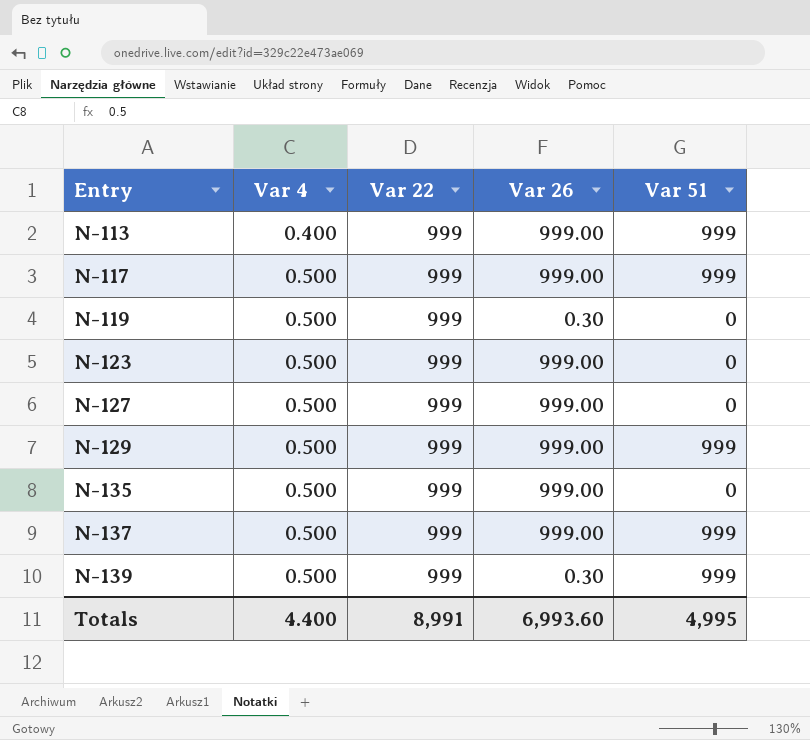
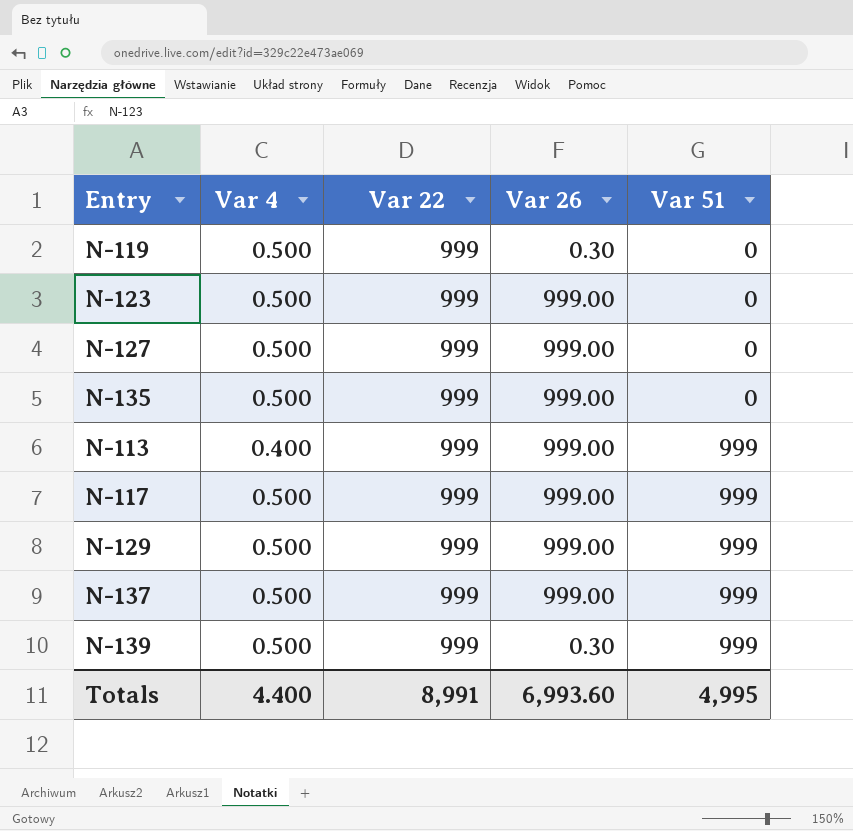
row order: Entry ascending -> Var 51 ascending

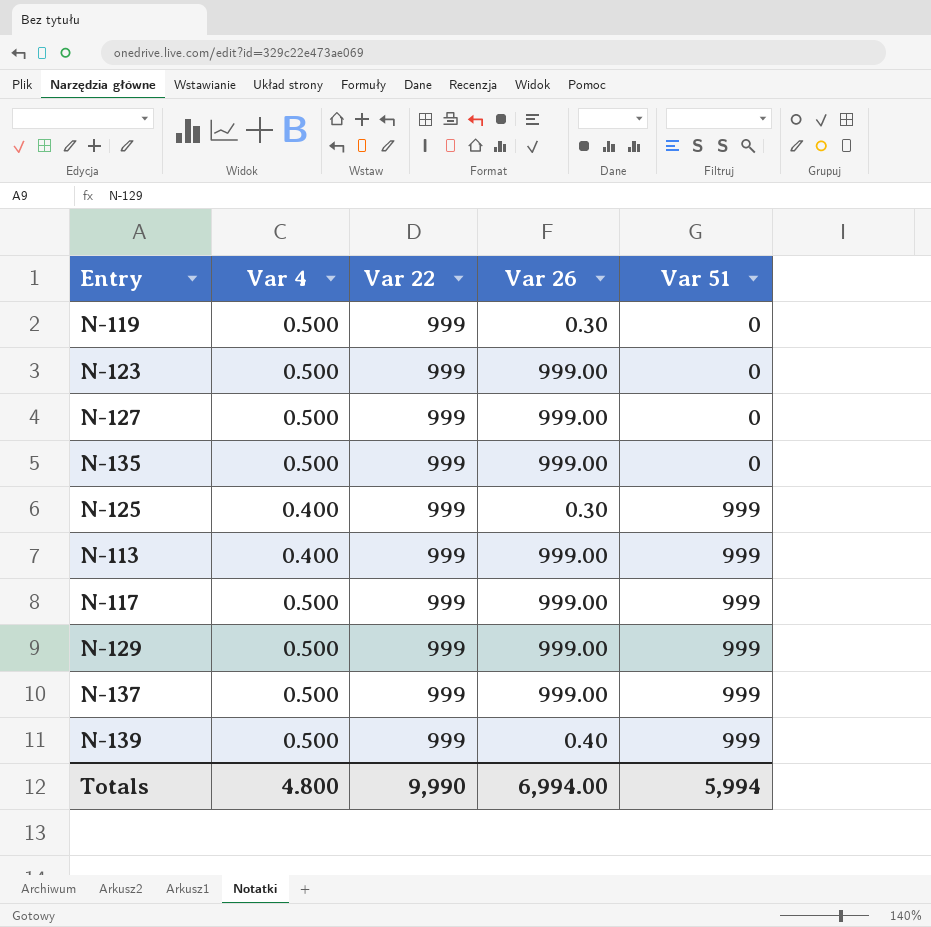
row N-125: none -> 0.400 | 999 | 0.30 | 999
N-139 | Var 26: 0.30 -> 0.40
Totals | Var 4: 4.400 -> 4.800
Totals | Var 22: 8,991 -> 9,990
Totals | Var 26: 6,993.60 -> 6,994.00
Totals | Var 51: 4,995 -> 5,994

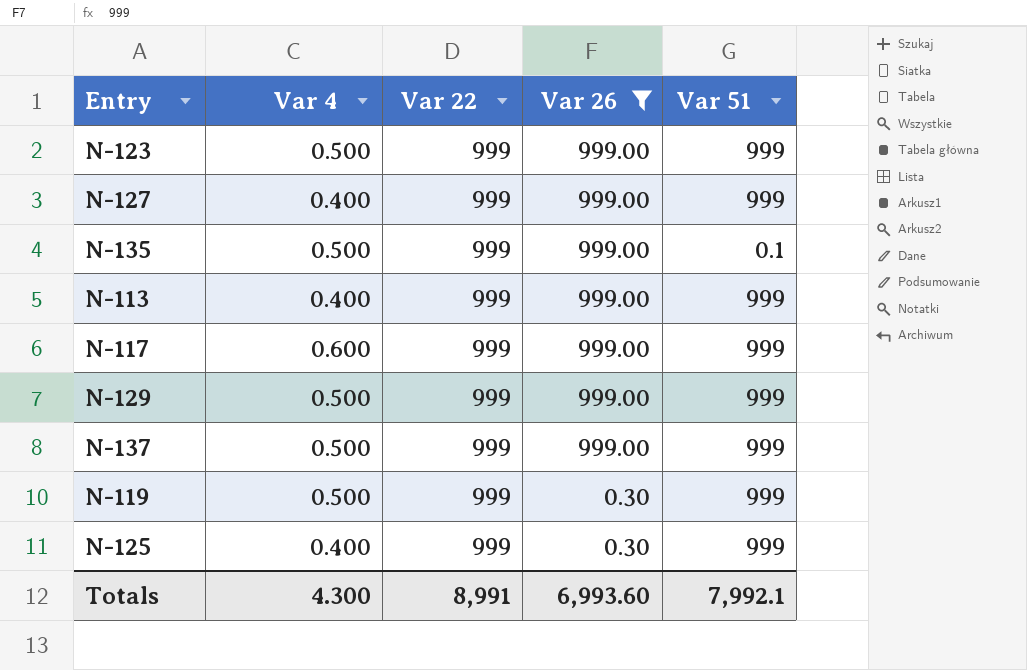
filter: none -> Var 26 != 0.40
row order: Var 51 ascending -> Var 26 descending
N-123 | Var 51: 0 -> 999
N-127 | Var 4: 0.500 -> 0.400
N-127 | Var 51: 0 -> 999
N-135 | Var 51: 0 -> 0.1
N-117 | Var 4: 0.500 -> 0.600
N-119 | Var 51: 0 -> 999
Totals | Var 4: 4.800 -> 4.300
Totals | Var 22: 9,990 -> 8,991
Totals | Var 26: 6,994.00 -> 6,993.60
Totals | Var 51: 5,994 -> 7,992.1

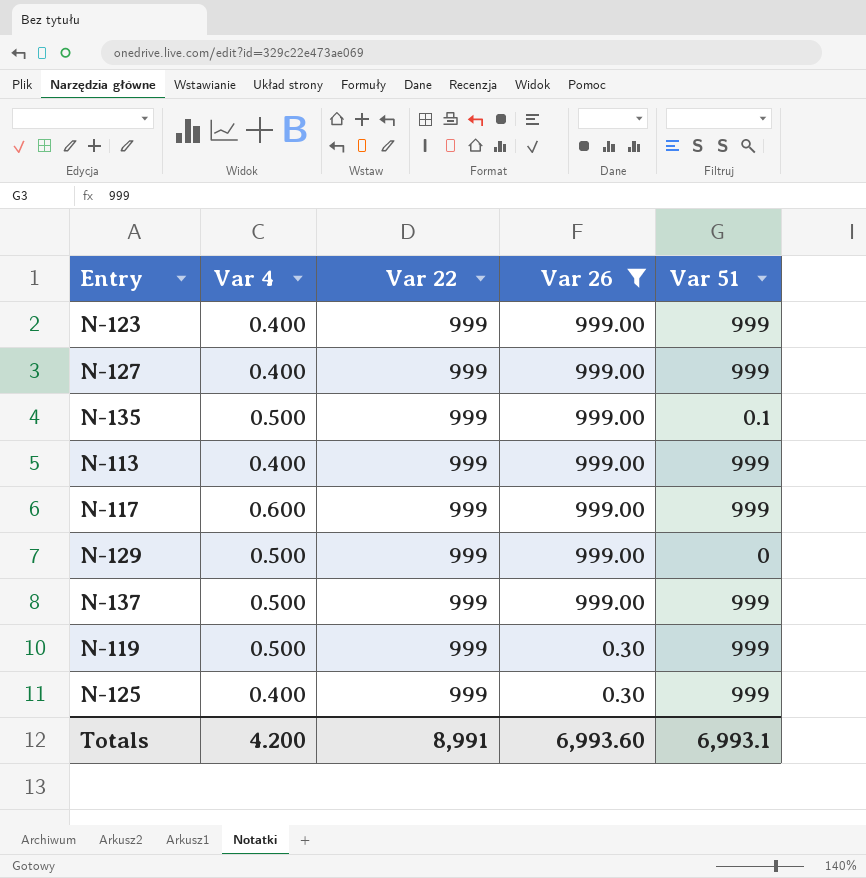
N-123 | Var 4: 0.500 -> 0.400
N-129 | Var 51: 999 -> 0
Totals | Var 4: 4.300 -> 4.200
Totals | Var 51: 7,992.1 -> 6,993.1

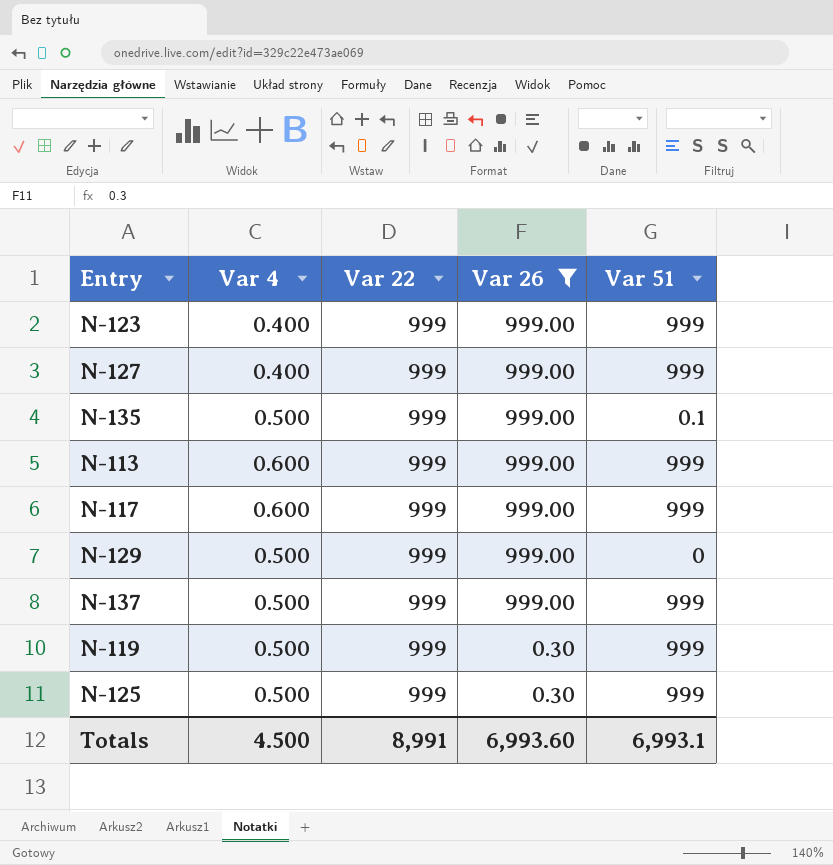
N-113 | Var 4: 0.400 -> 0.600
N-125 | Var 4: 0.400 -> 0.500
Totals | Var 4: 4.200 -> 4.500

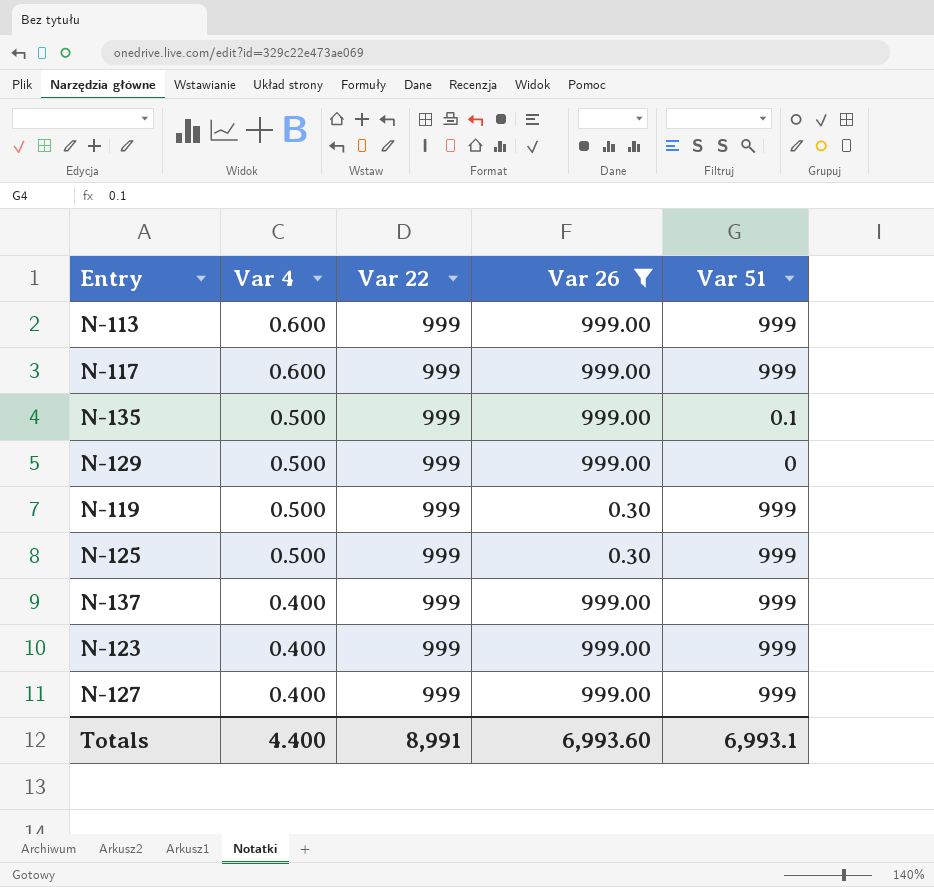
row order: Var 26 descending -> Var 4 descending
N-137 | Var 4: 0.500 -> 0.400
Totals | Var 4: 4.500 -> 4.400

